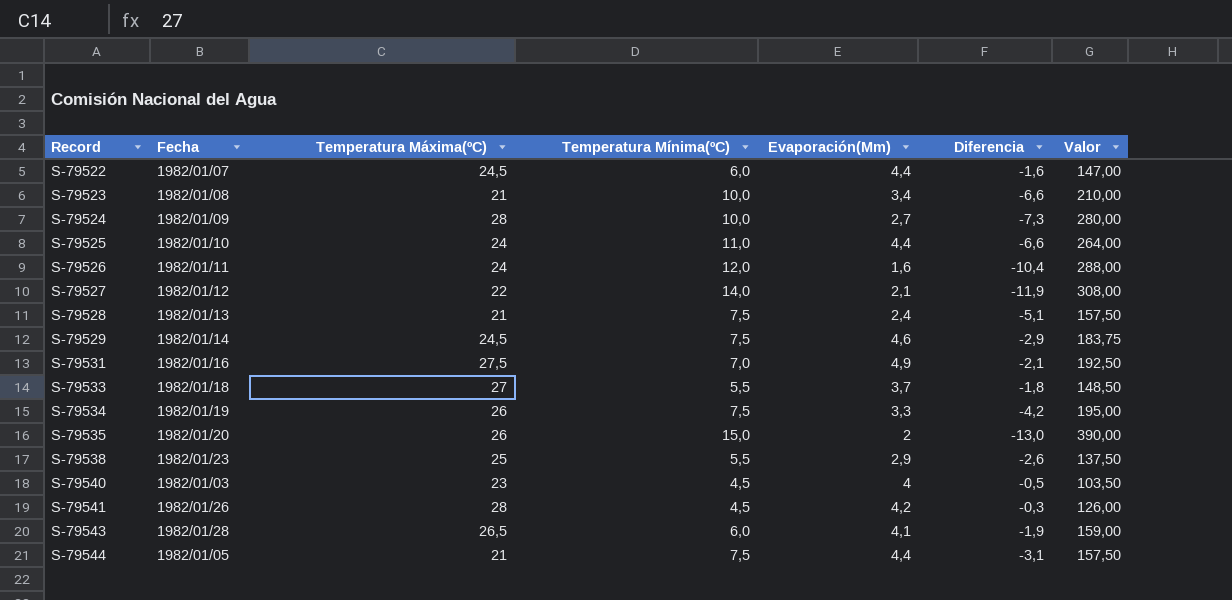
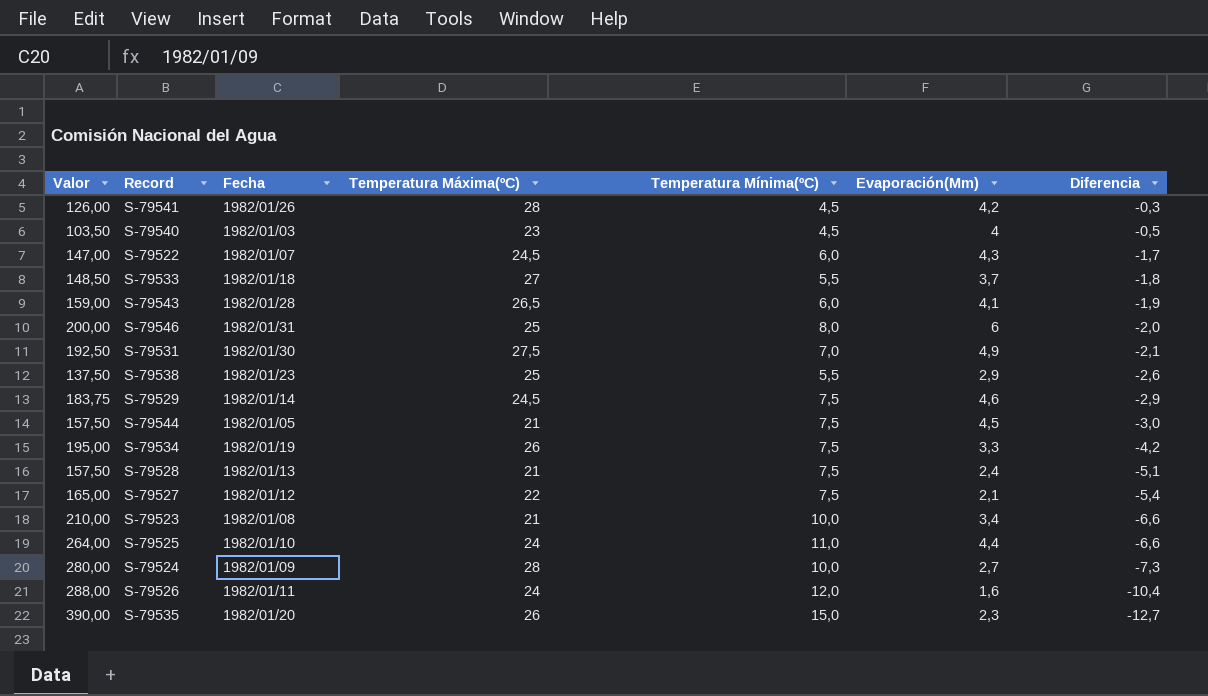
row order: Record ascending -> Diferencia descending
column Valor | position: 7 -> 1
S-79522 | Evaporación(Mm): 4,4 -> 4,3
S-79522 | Diferencia: -1,6 -> -1,7
row S-79546: none -> 200,00 | 1982/01/31 | 25 | 8,0 | 6 | -2,0
S-79531 | Fecha: 1982/01/16 -> 1982/01/30
S-79544 | Evaporación(Mm): 4,4 -> 4,5
S-79544 | Diferencia: -3,1 -> -3,0
S-79527 | Valor: 308,00 -> 165,00
S-79527 | Temperatura Mínima(ºC): 14,0 -> 7,5
S-79527 | Diferencia: -11,9 -> -5,4
S-79535 | Evaporación(Mm): 2 -> 2,3
S-79535 | Diferencia: -13,0 -> -12,7

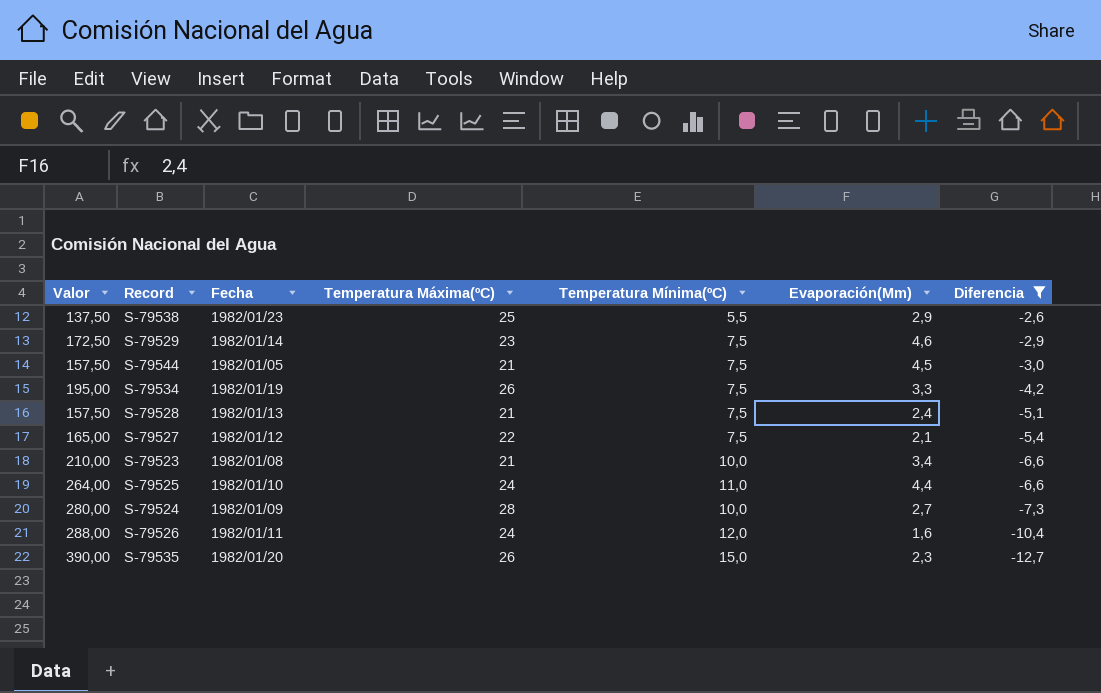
filter: none -> Diferencia <= -2,6
S-79529 | Valor: 183,75 -> 172,50
S-79529 | Temperatura Máxima(ºC): 24,5 -> 23

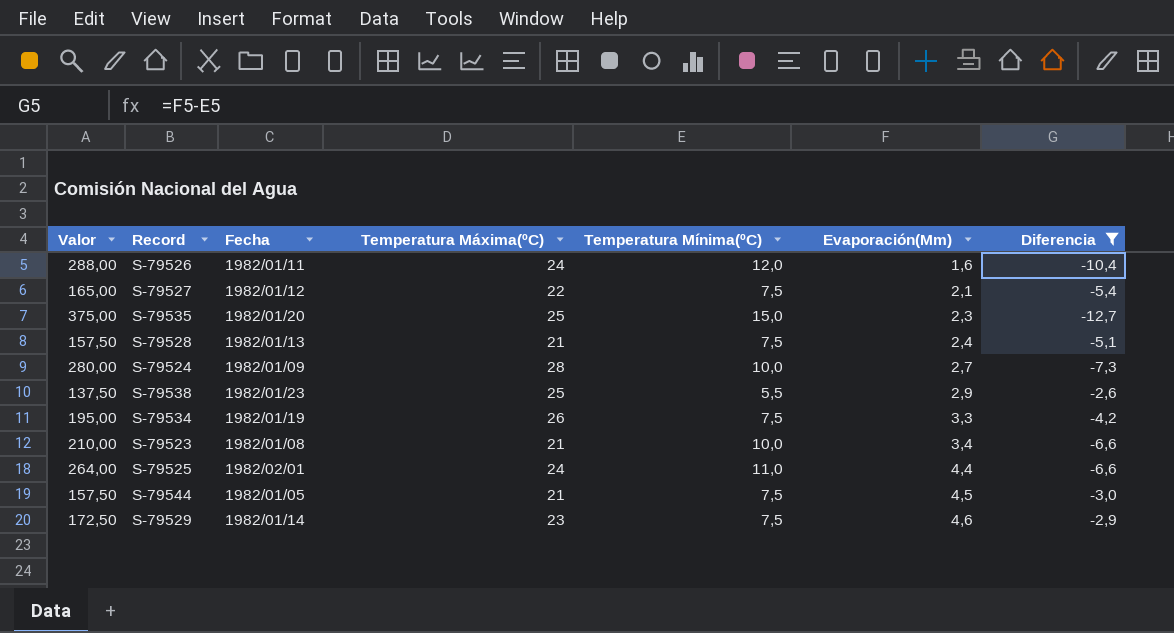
row order: Diferencia descending -> Evaporación(Mm) ascending
S-79535 | Valor: 390,00 -> 375,00
S-79535 | Temperatura Máxima(ºC): 26 -> 25
S-79525 | Fecha: 1982/01/10 -> 1982/02/01

